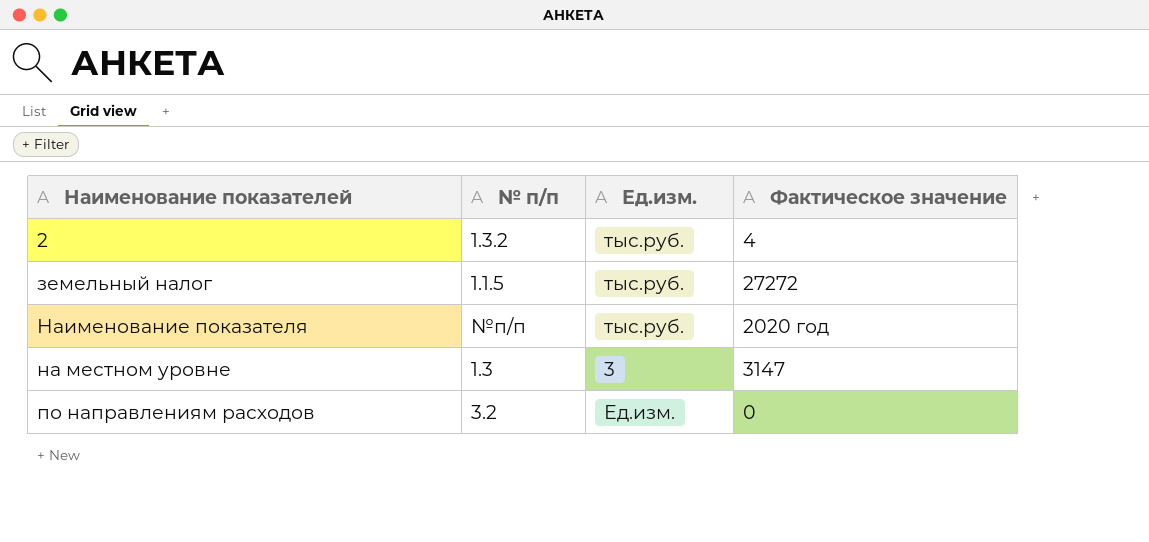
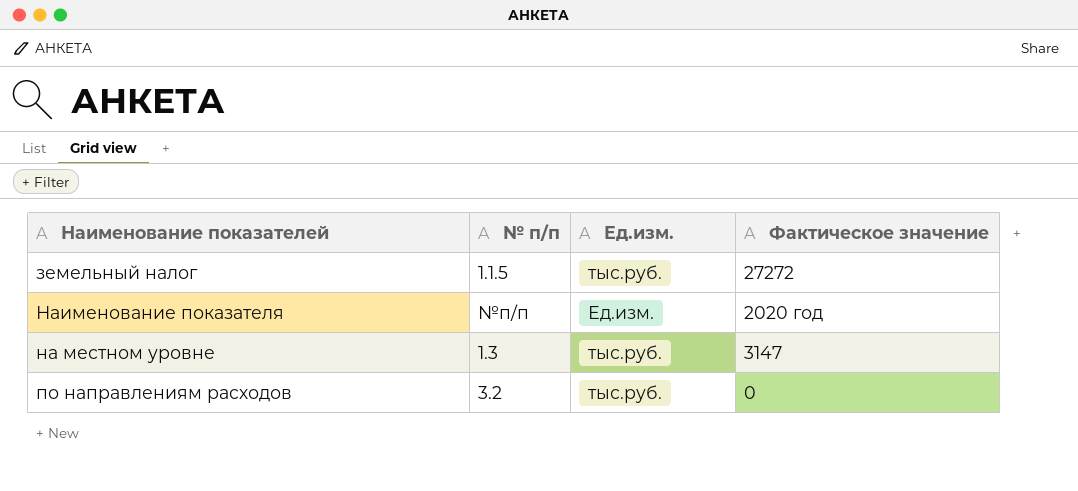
row 2: 1.3.2 | тыс.руб. | 4 -> none
Наименование показателя | Ед.изм.: тыс.руб. -> Ед.изм.
на местном уровне | Ед.изм.: 3 -> тыс.руб.
по направлениям расходов | Ед.изм.: Ед.изм. -> тыс.руб.

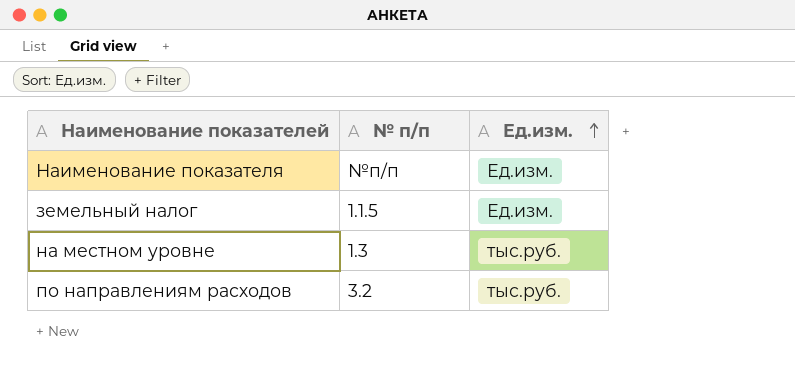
row order: none -> Ед.изм. ascending
column Фактическое значение | position: 4 -> none
земельный налог | Ед.изм.: тыс.руб. -> Ед.изм.

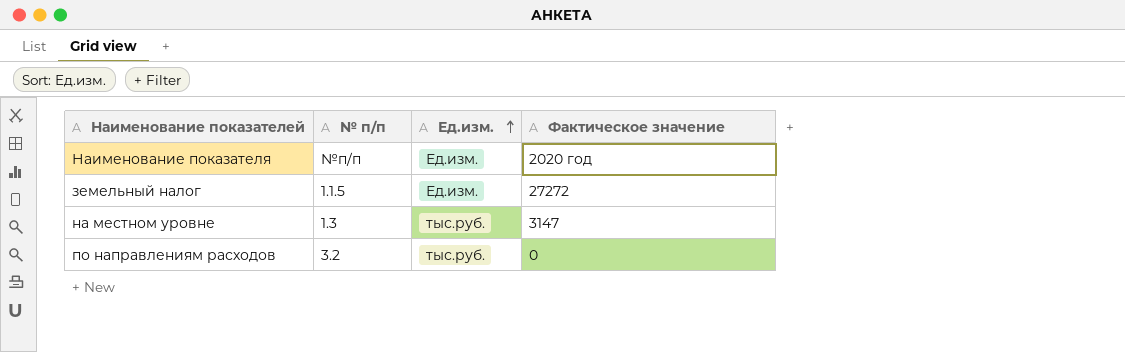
column Фактическое значение | position: none -> 4

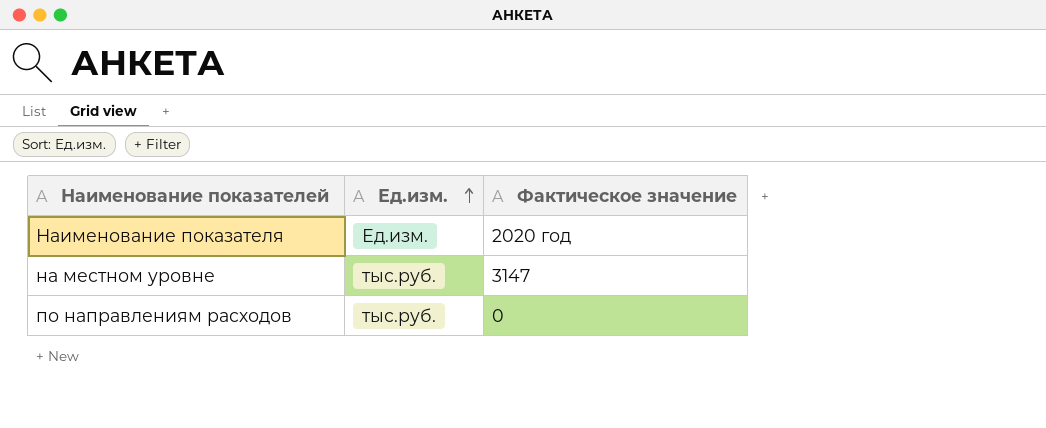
column № п/п | position: 2 -> none
row земельный налог: 1.1.5 | Ед.изм. | 27272 -> none

